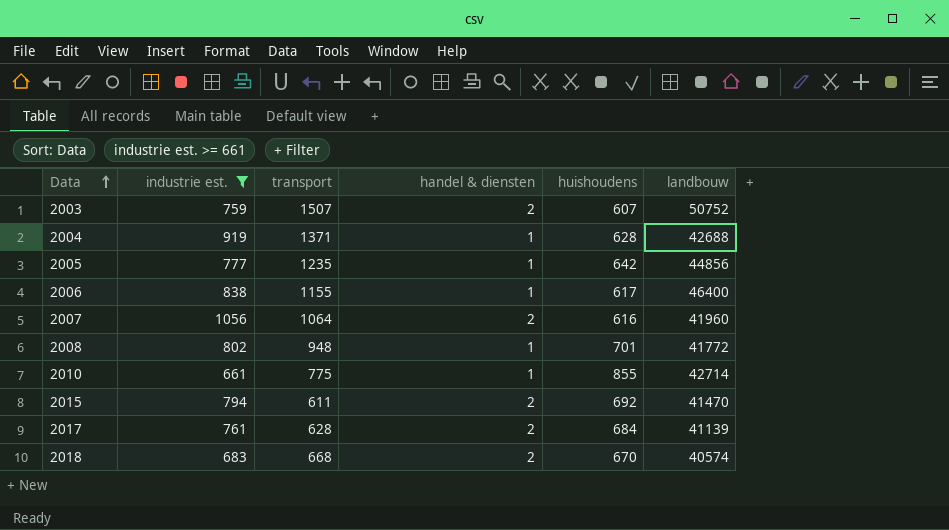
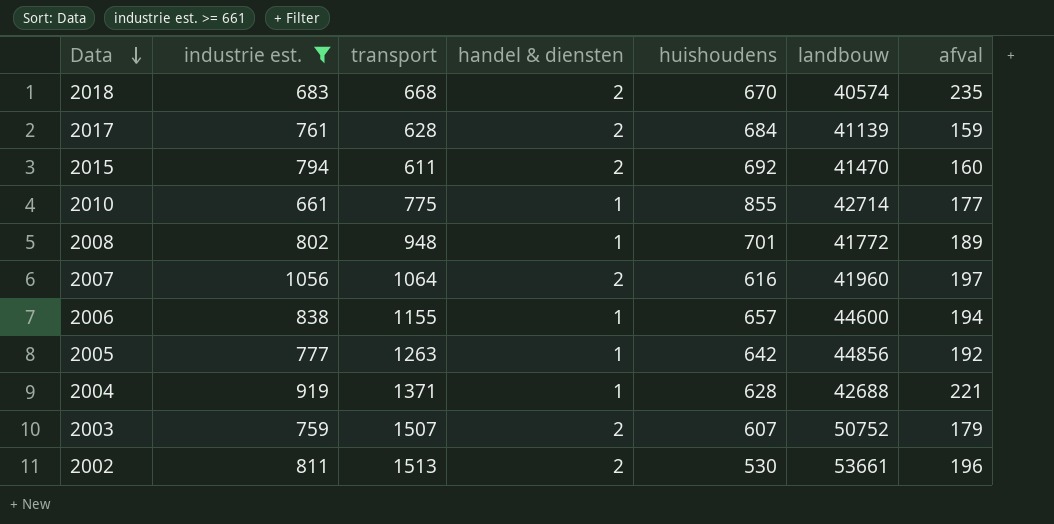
row order: Data ascending -> Data descending
column afval | position: none -> 7
2006 | huishoudens: 617 -> 657
2006 | landbouw: 46400 -> 44600
2005 | transport: 1235 -> 1263
row 2002: none -> 811 | 1513 | 2 | 530 | 53661 | 196

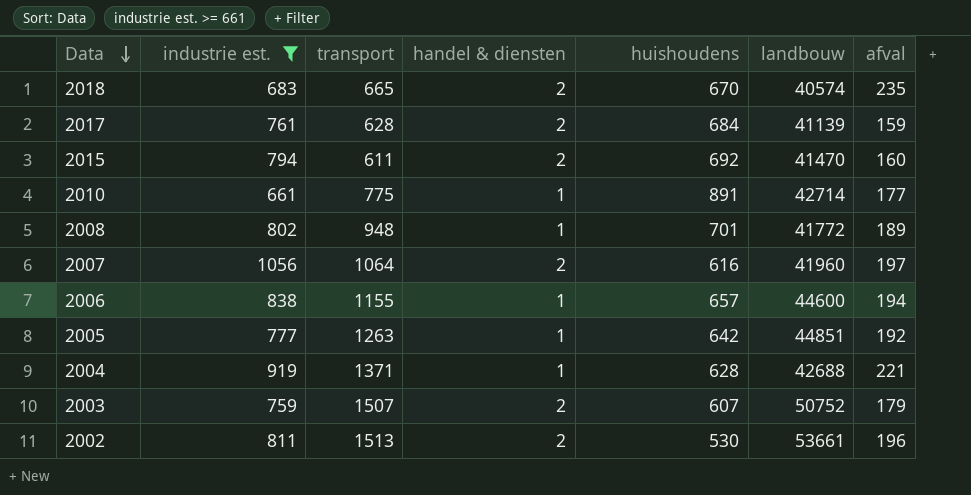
2018 | transport: 668 -> 665
2010 | huishoudens: 855 -> 891
2005 | landbouw: 44856 -> 44851

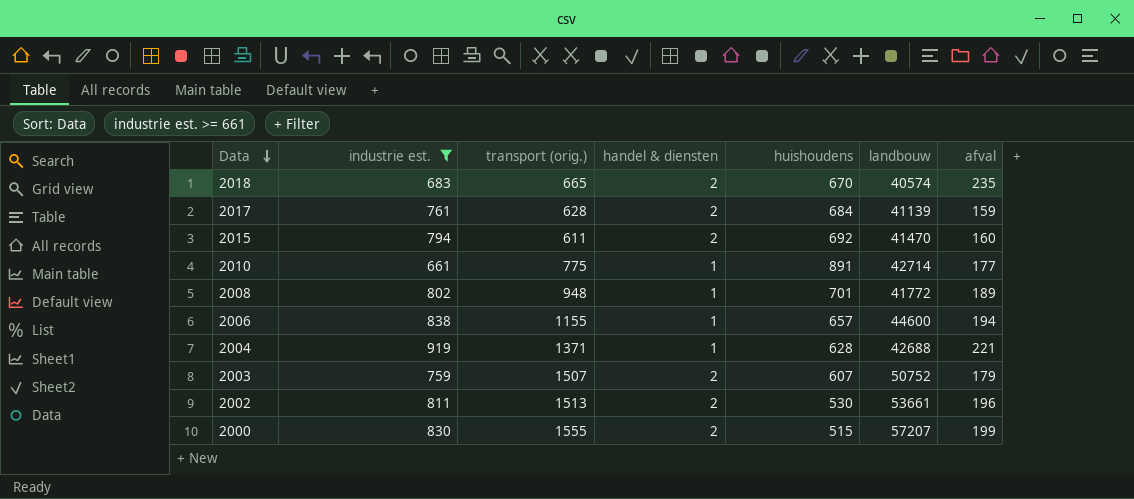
column name: transport -> transport (orig.)
row 2007: 1056 | 1064 | 2 | 616 | 41960 | 197 -> none
row 2005: 777 | 1263 | 1 | 642 | 44851 | 192 -> none
row 2000: none -> 830 | 1555 | 2 | 515 | 57207 | 199

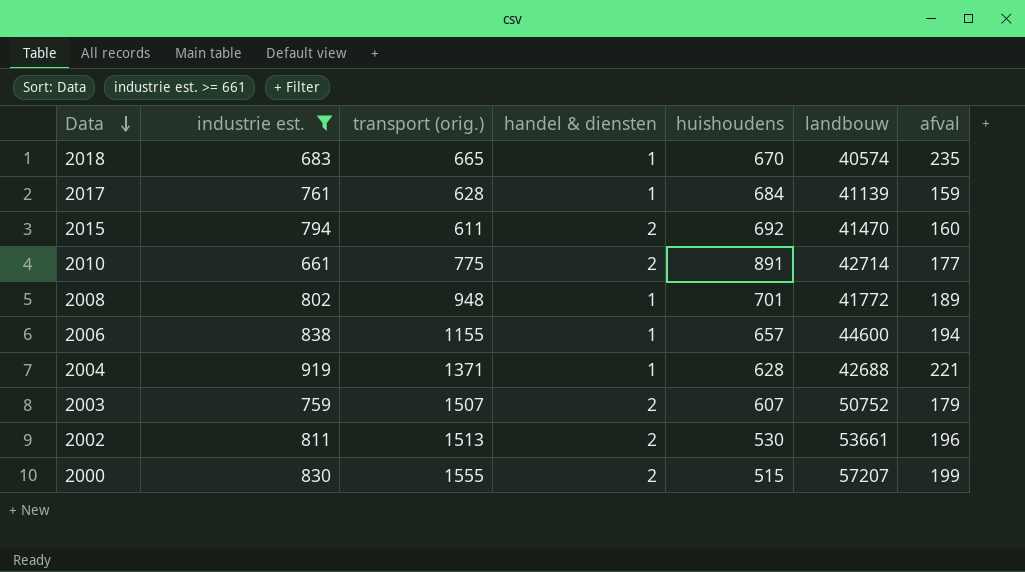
2018 | handel & diensten: 2 -> 1
2017 | handel & diensten: 2 -> 1
2010 | handel & diensten: 1 -> 2

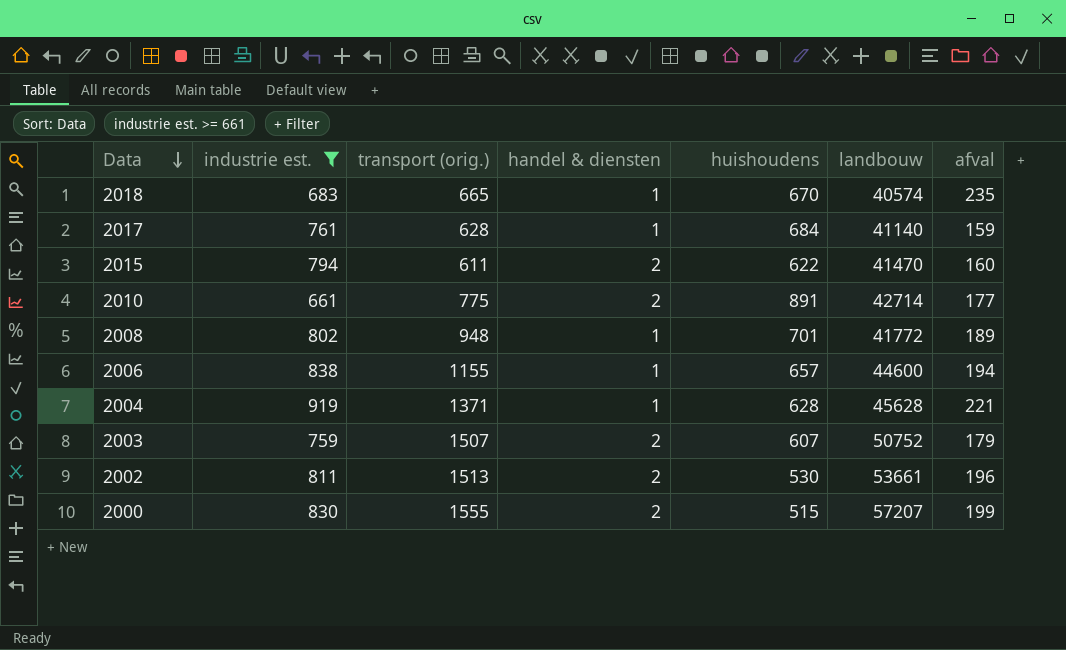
2017 | landbouw: 41139 -> 41140
2015 | huishoudens: 692 -> 622
2004 | landbouw: 42688 -> 45628

